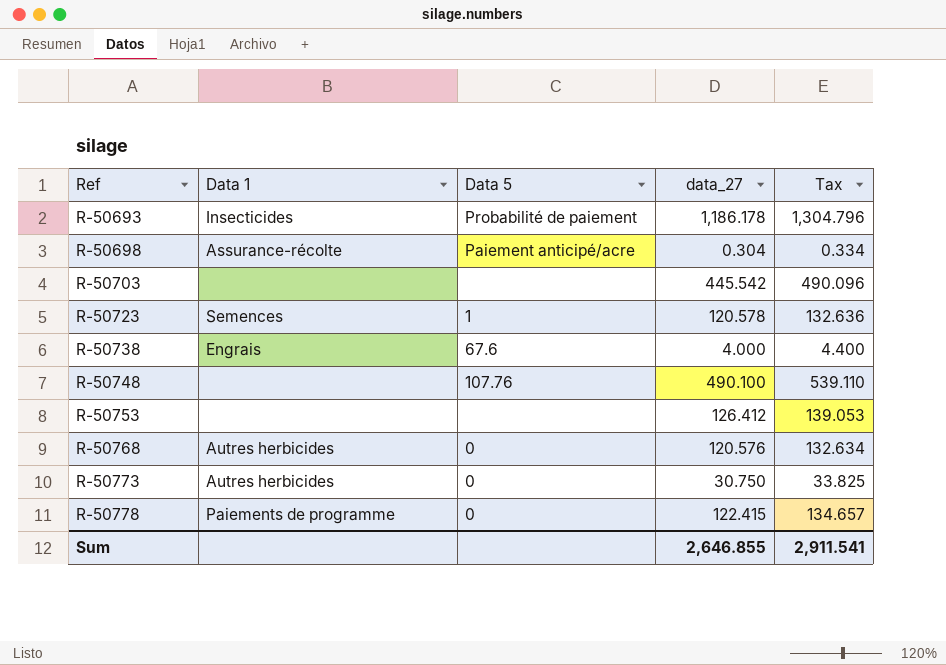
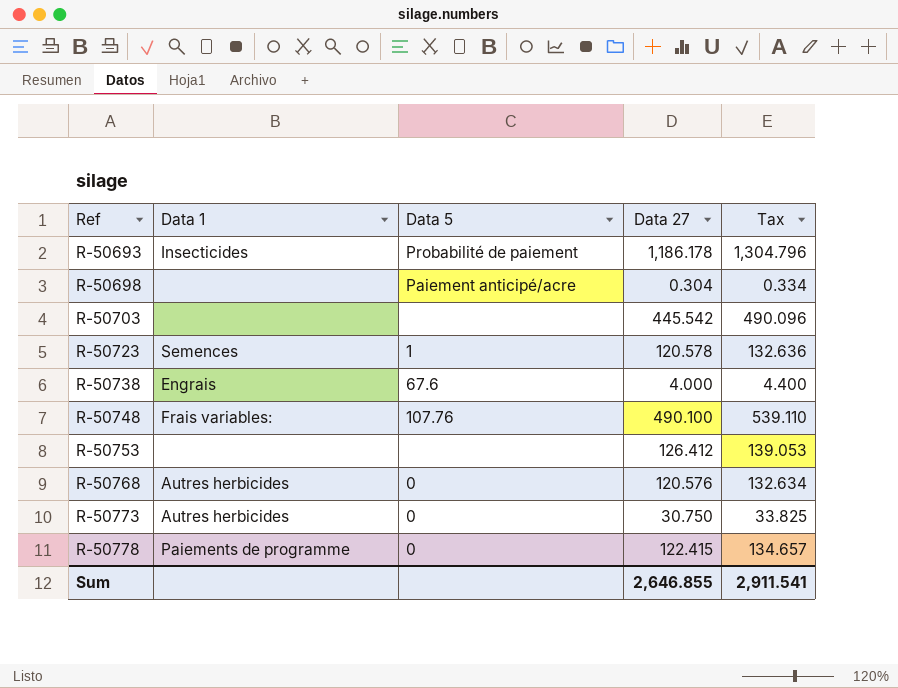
column name: data_27 -> Data 27
R-50698 | Data 1: Assurance-récolte -> none
R-50748 | Data 1: none -> Frais variables:

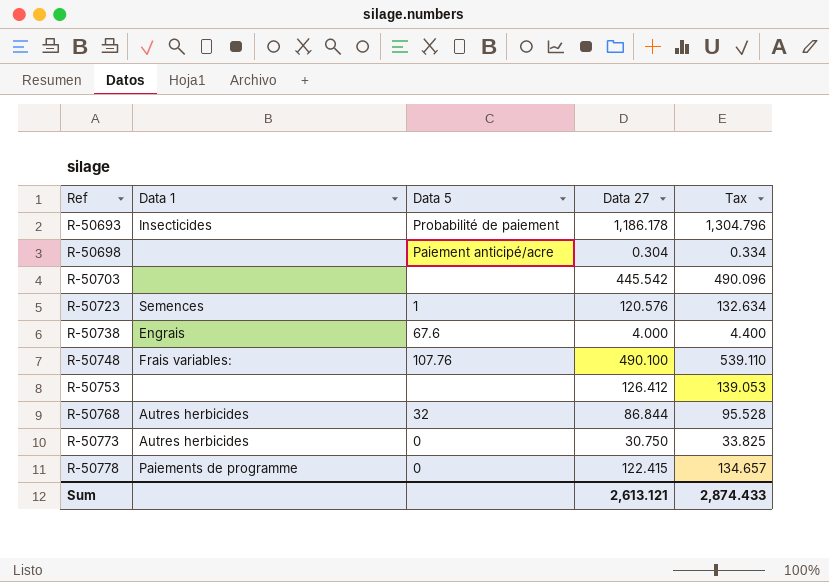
R-50723 | Data 27: 120.578 -> 120.576
R-50723 | Tax: 132.636 -> 132.634
R-50768 | Data 5: 0 -> 32
R-50768 | Data 27: 120.576 -> 86.844
R-50768 | Tax: 132.634 -> 95.528
Sum | Data 27: 2,646.855 -> 2,613.121
Sum | Tax: 2,911.541 -> 2,874.433

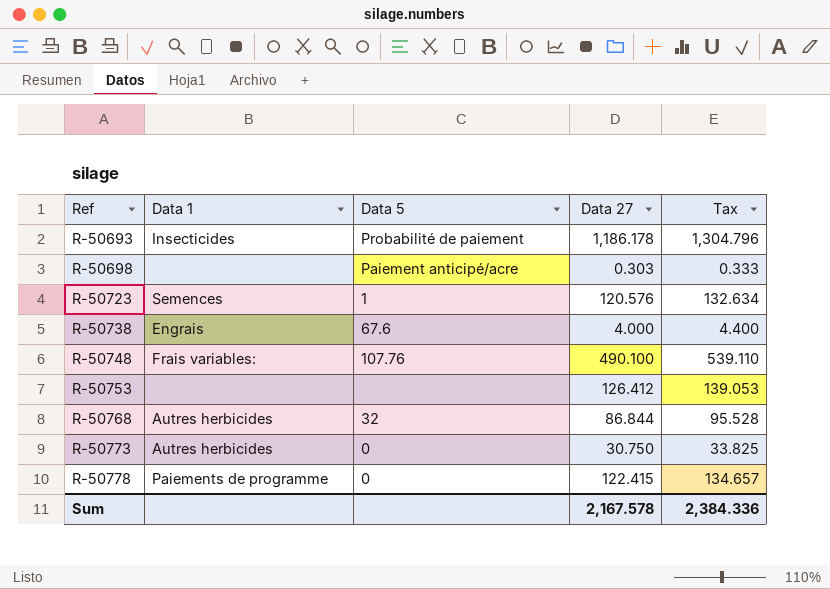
row R-50703: none | none | 445.542 | 490.096 -> none
R-50698 | Data 27: 0.304 -> 0.303
R-50698 | Tax: 0.334 -> 0.333
Sum | Data 27: 2,613.121 -> 2,167.578
Sum | Tax: 2,874.433 -> 2,384.336

